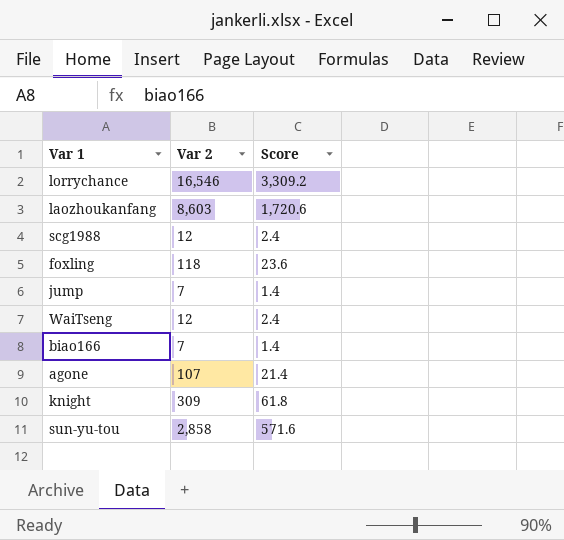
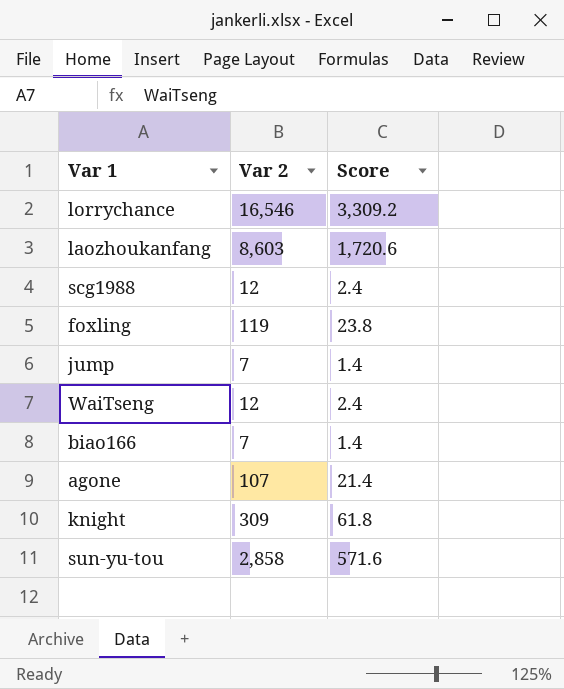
foxling | Var 2: 118 -> 119
foxling | Score: 23.6 -> 23.8

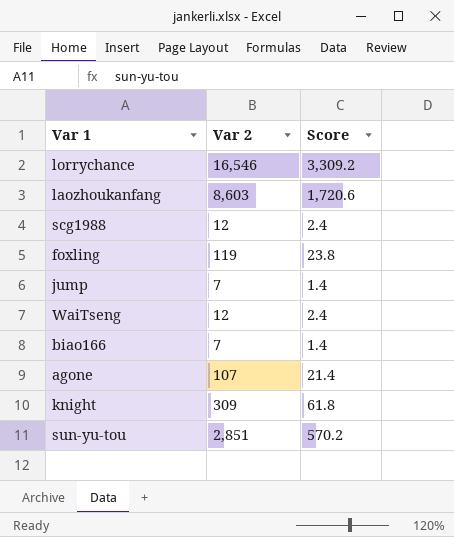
sun-yu-tou | Var 2: 2,858 -> 2,851
sun-yu-tou | Score: 571.6 -> 570.2

